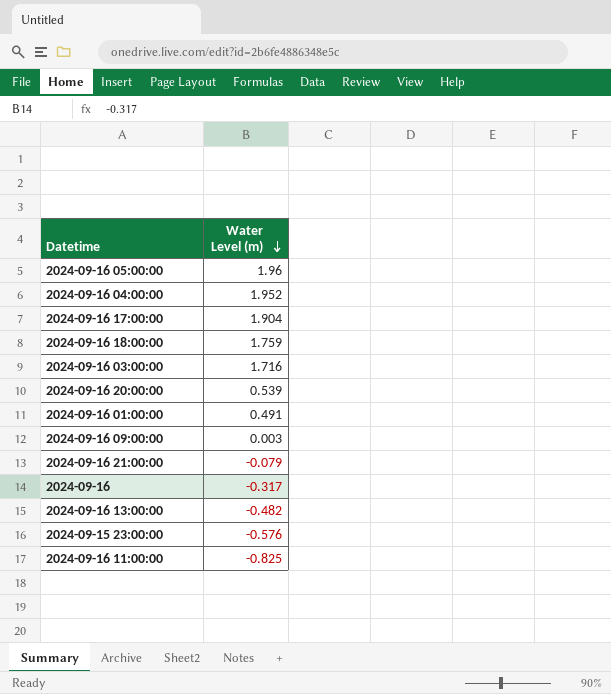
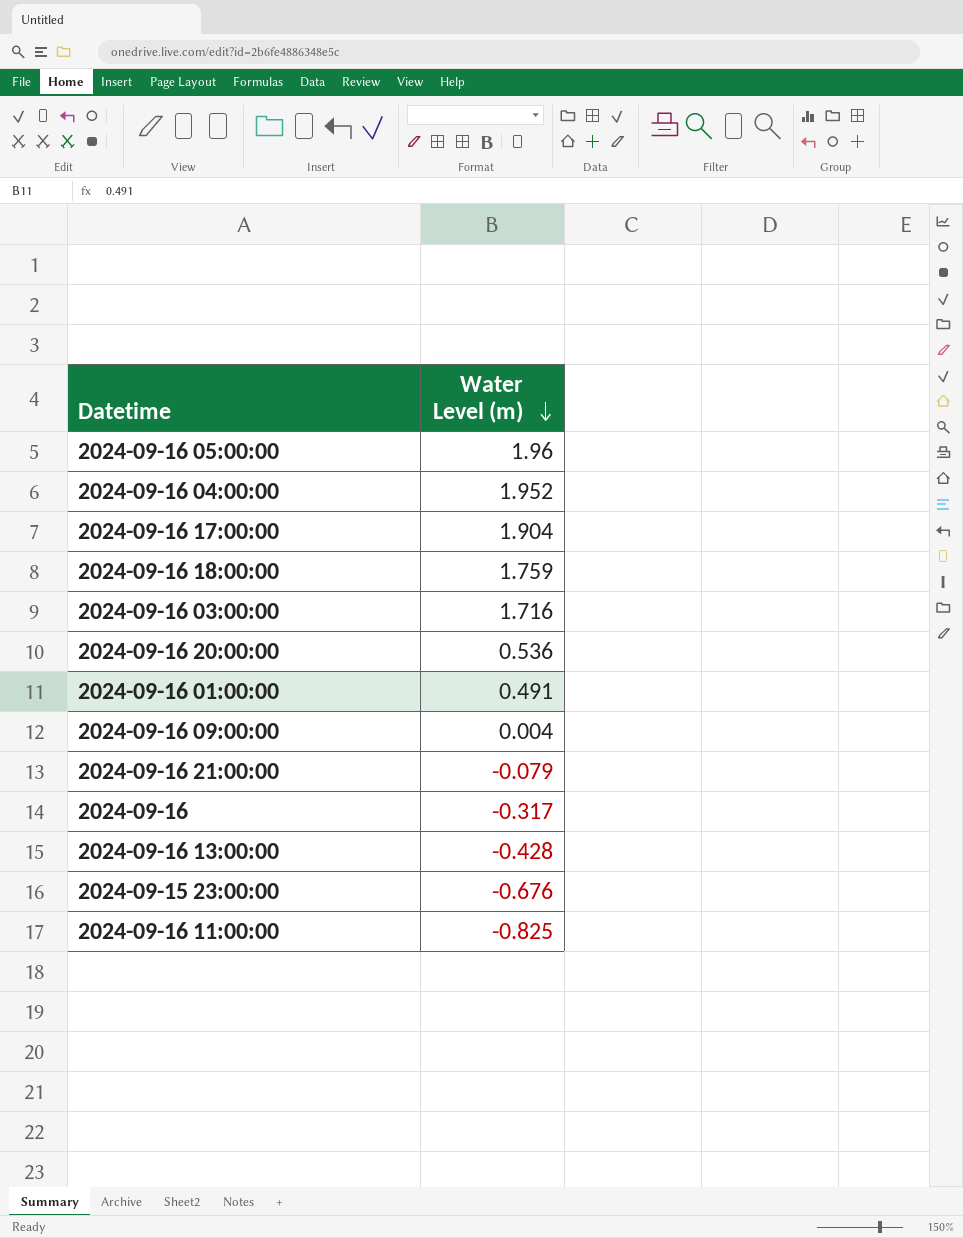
2024-09-16 20:00:00 | Water Level (m): 0.539 -> 0.536
2024-09-16 09:00:00 | Water Level (m): 0.003 -> 0.004
2024-09-16 13:00:00 | Water Level (m): -0.482 -> -0.428
2024-09-15 23:00:00 | Water Level (m): -0.576 -> -0.676

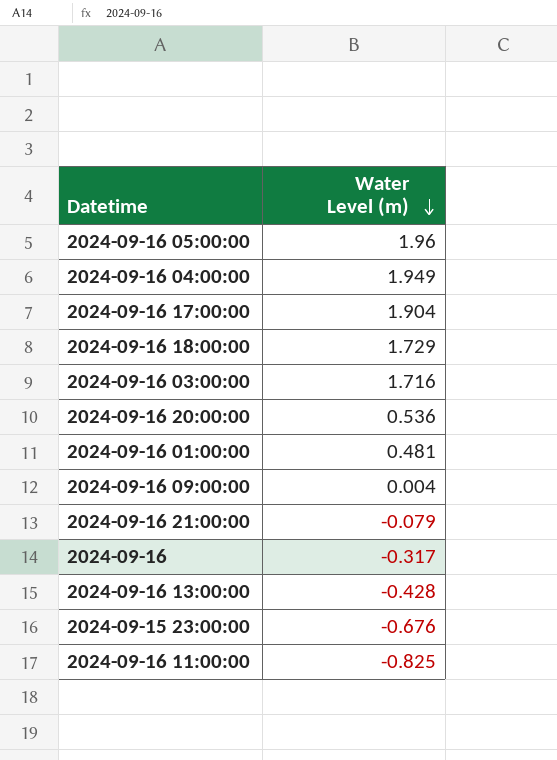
2024-09-16 04:00:00 | Water Level (m): 1.952 -> 1.949
2024-09-16 18:00:00 | Water Level (m): 1.759 -> 1.729
2024-09-16 01:00:00 | Water Level (m): 0.491 -> 0.481

